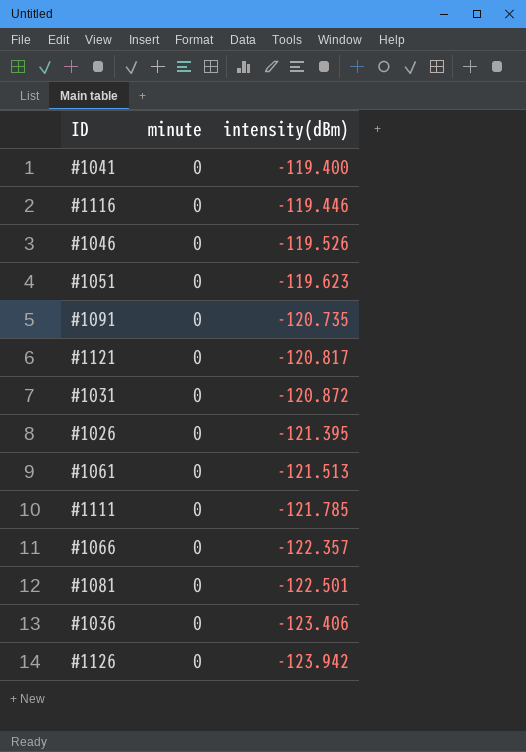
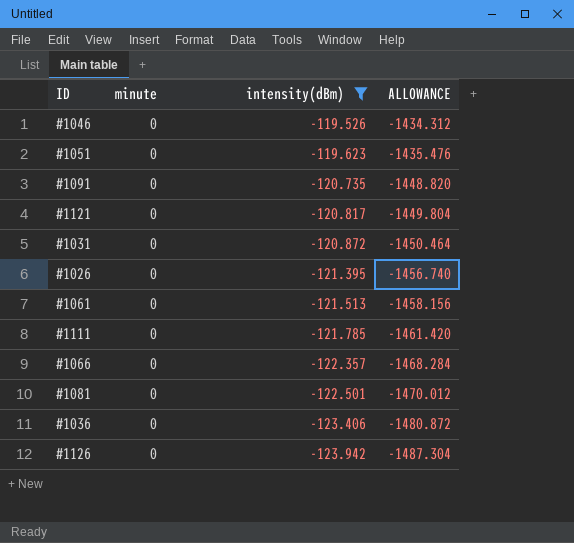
filter: none -> intensity(dBm) <= -119.526
column ALLOWANCE | formula: none -> [intensity(dBm)] * 12

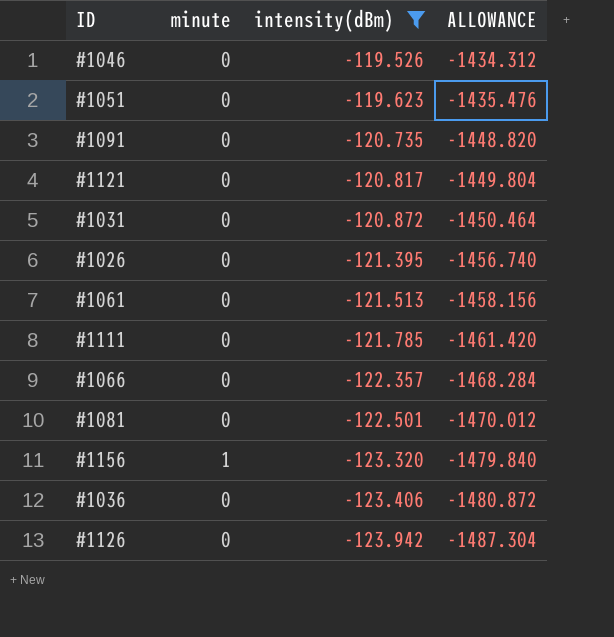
row #1156: none -> 1 | -123.320 | -1479.840

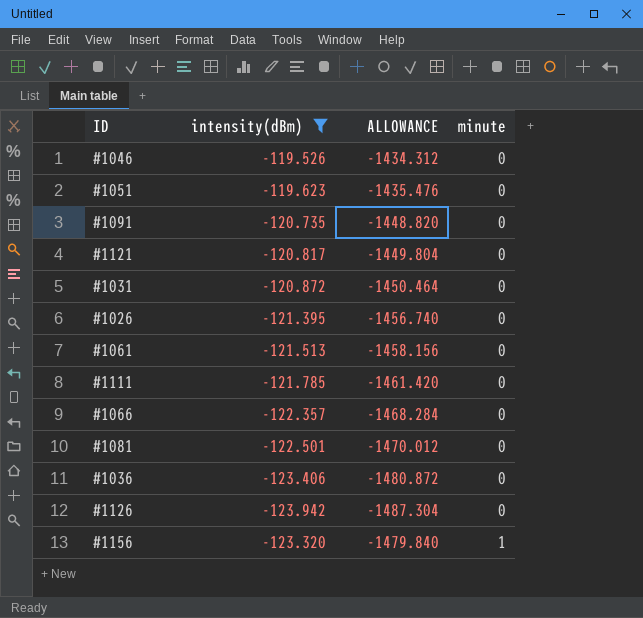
row order: intensity(dBm) descending -> minute ascending
column minute | position: 2 -> 4

